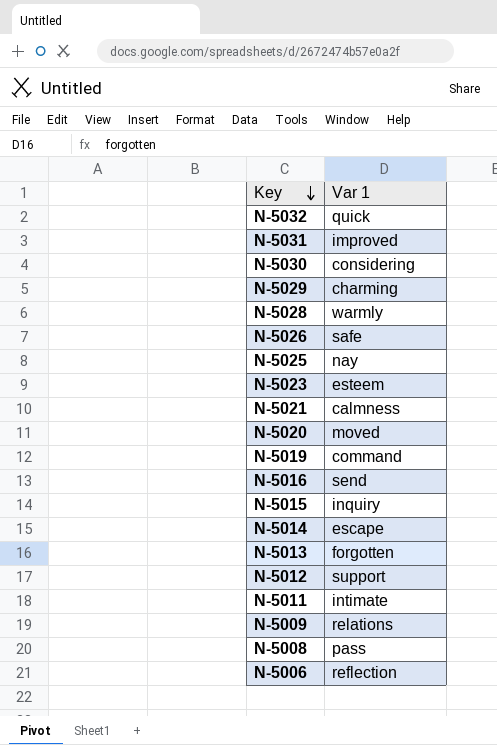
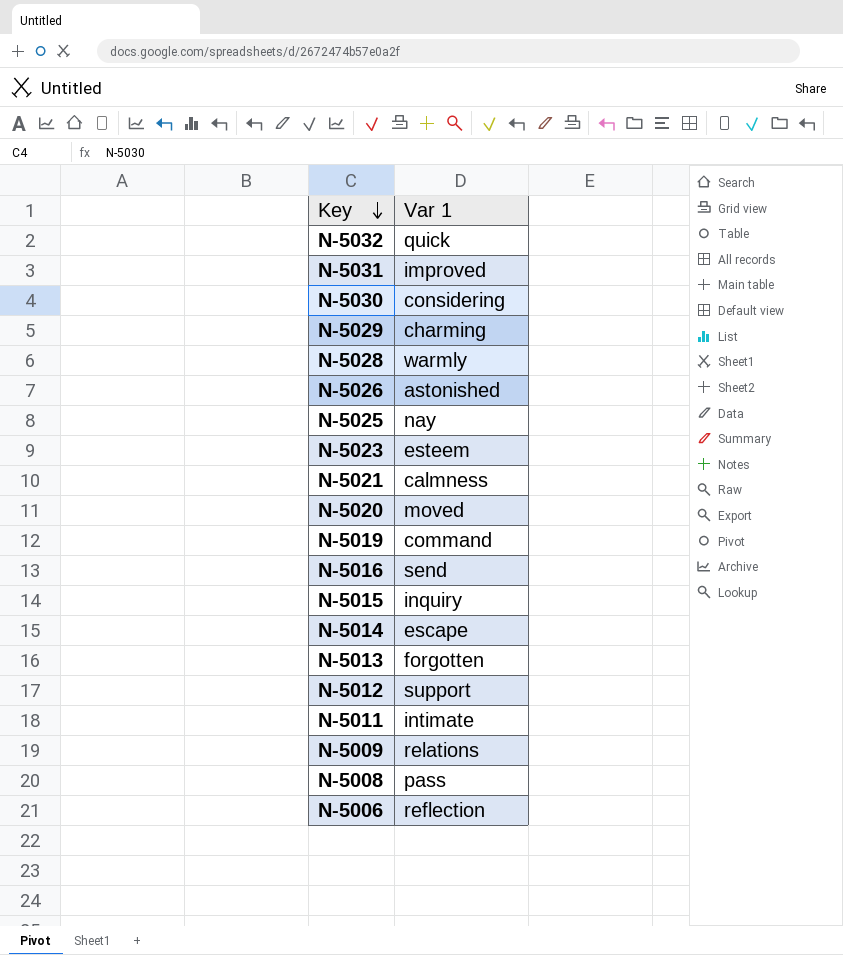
N-5026 | Var 1: safe -> astonished

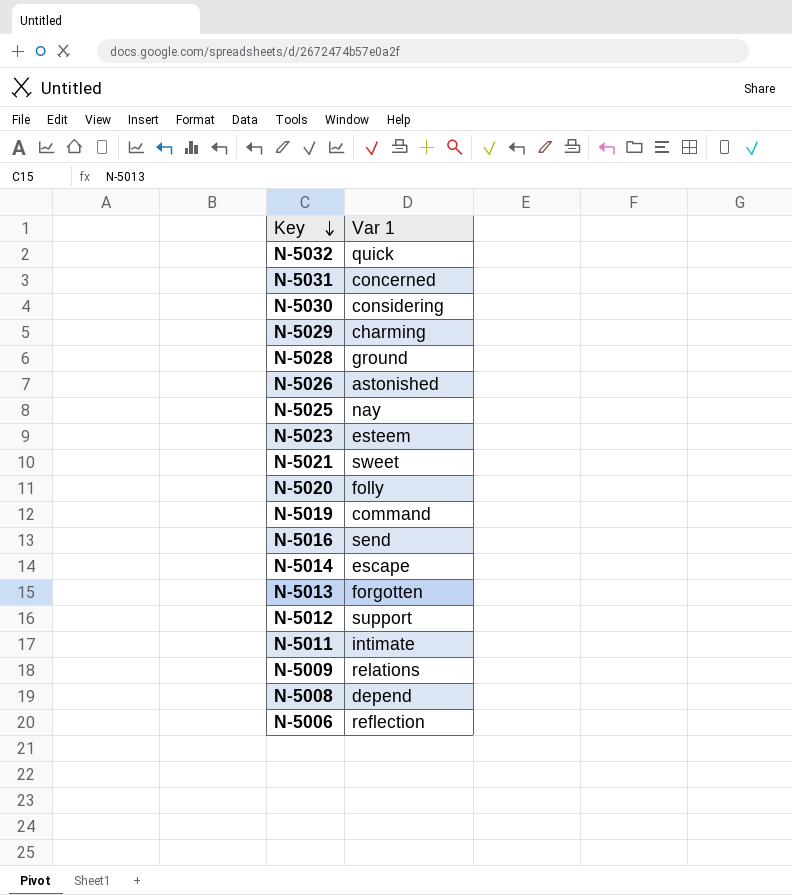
row N-5015: inquiry -> none
N-5031 | Var 1: improved -> concerned
N-5028 | Var 1: warmly -> ground
N-5021 | Var 1: calmness -> sweet
N-5020 | Var 1: moved -> folly
N-5008 | Var 1: pass -> depend

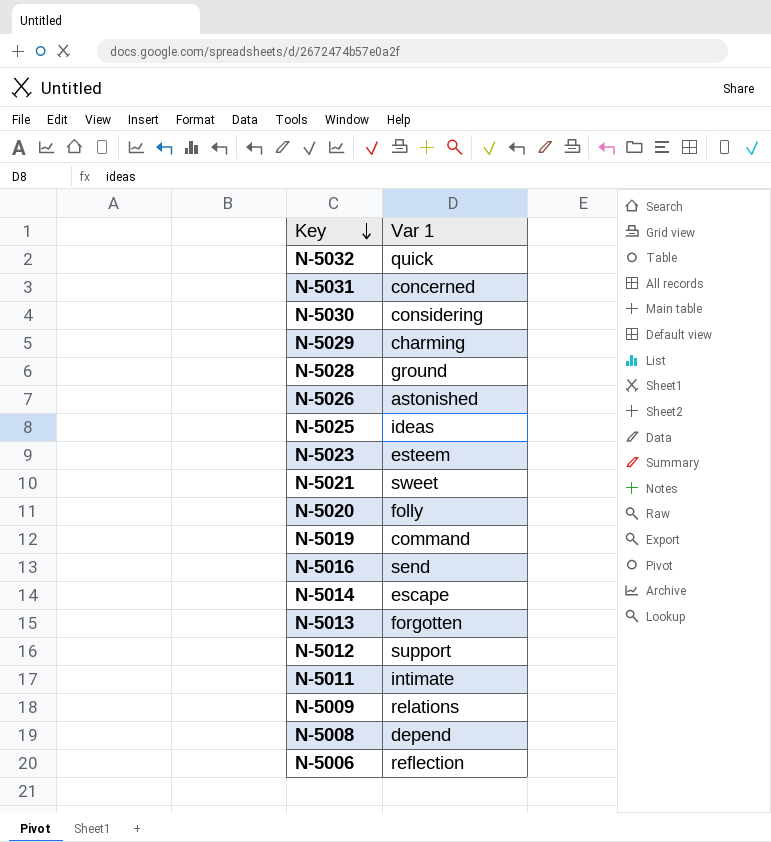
N-5025 | Var 1: nay -> ideas

